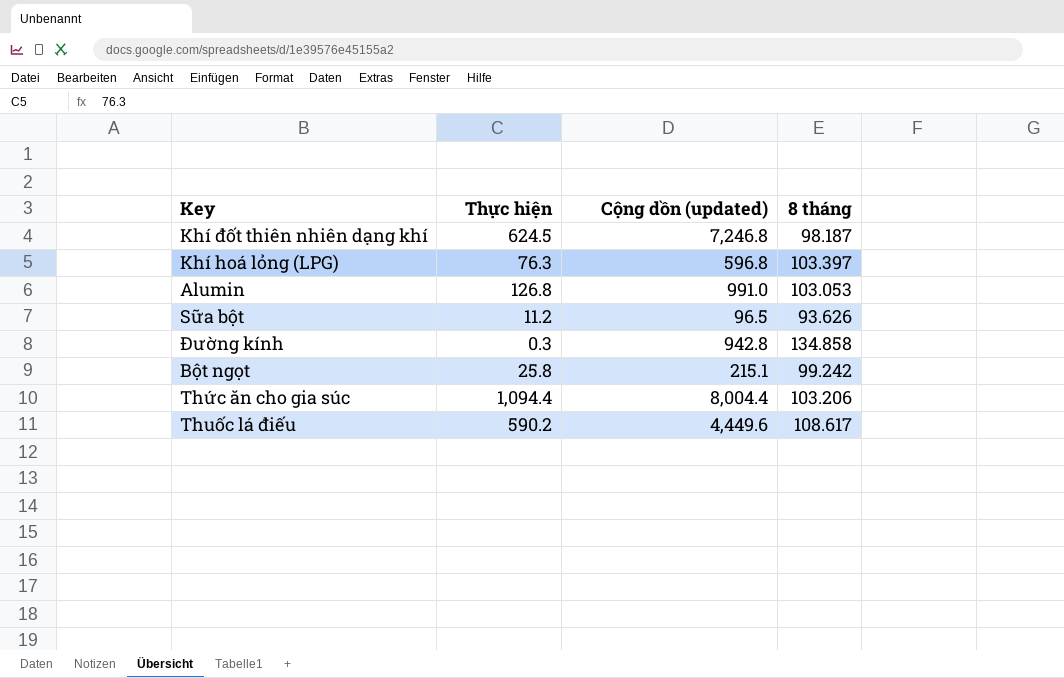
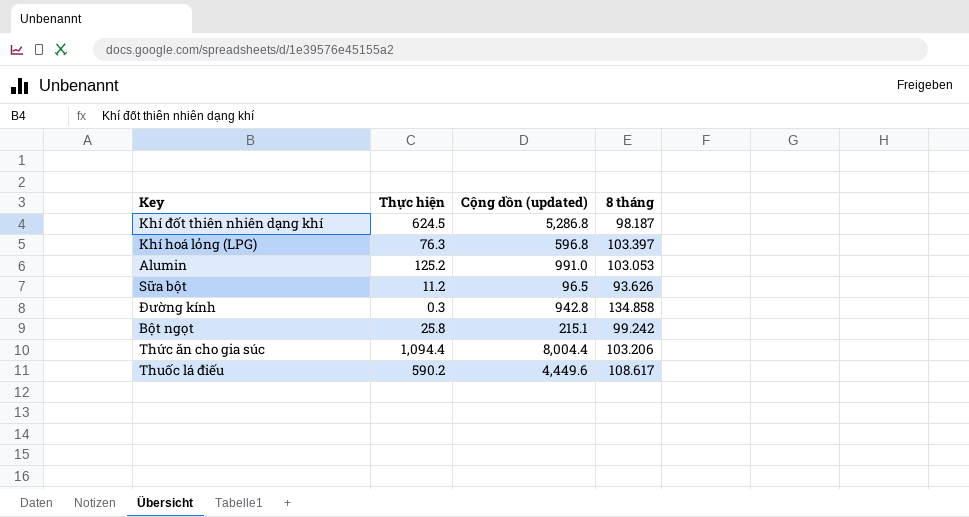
Khí đốt thiên nhiên dạng khí | Cộng dồn (updated): 7,246.8 -> 5,286.8
Alumin | Thực hiện: 126.8 -> 125.2

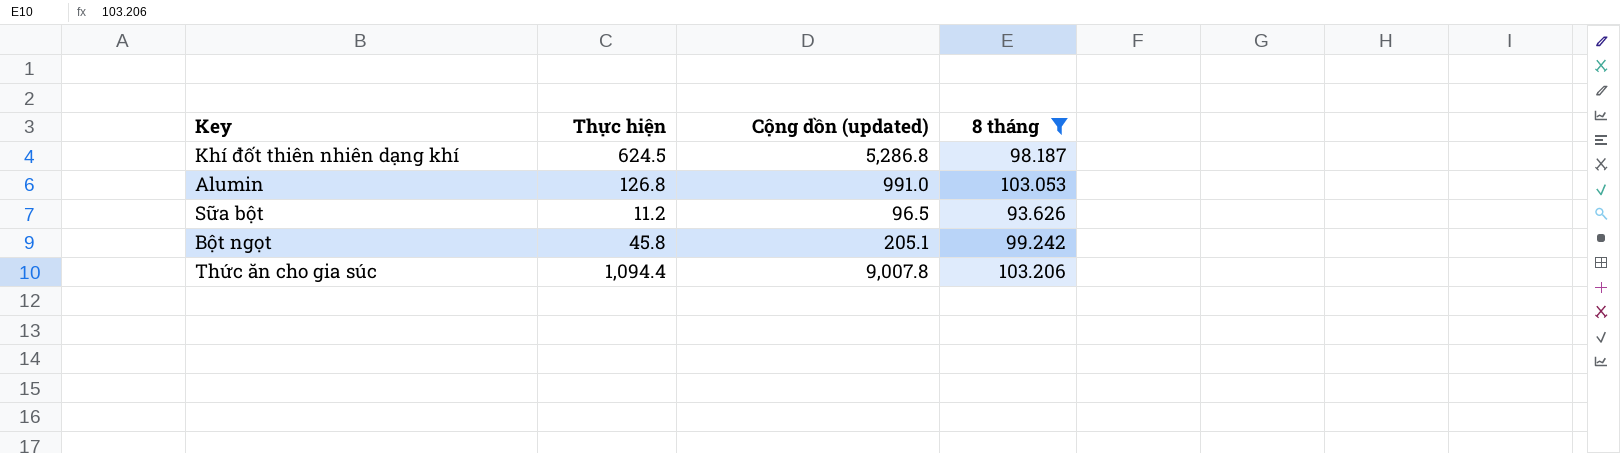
filter: none -> 8 tháng <= 103.206
Alumin | Thực hiện: 125.2 -> 126.8
Bột ngọt | Thực hiện: 25.8 -> 45.8
Bột ngọt | Cộng dồn (updated): 215.1 -> 205.1
Thức ăn cho gia súc | Cộng dồn (updated): 8,004.4 -> 9,007.8

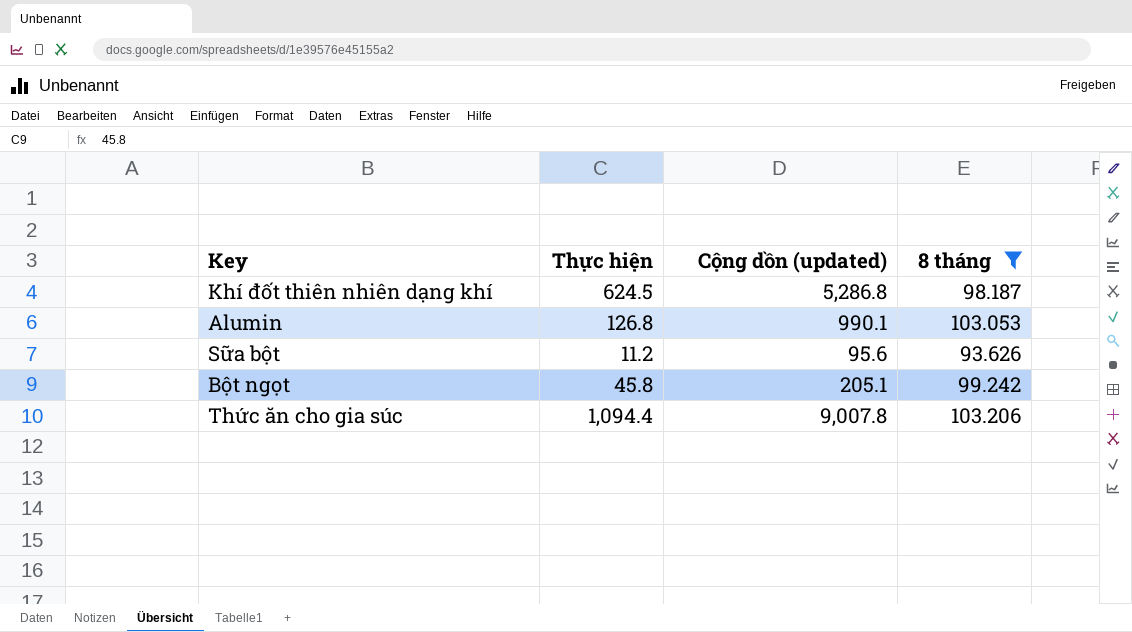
Alumin | Cộng dồn (updated): 991.0 -> 990.1
Sữa bột | Cộng dồn (updated): 96.5 -> 95.6

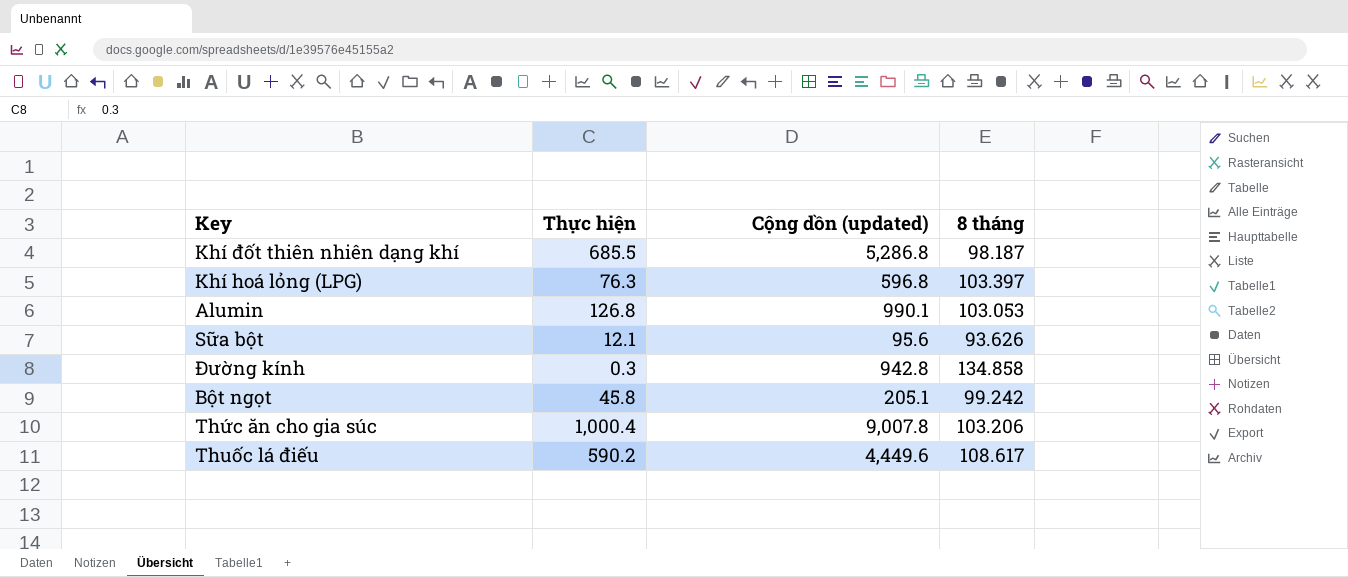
filter: 8 tháng <= 103.206 -> none
Khí đốt thiên nhiên dạng khí | Thực hiện: 624.5 -> 685.5
Sữa bột | Thực hiện: 11.2 -> 12.1
Thức ăn cho gia súc | Thực hiện: 1,094.4 -> 1,000.4

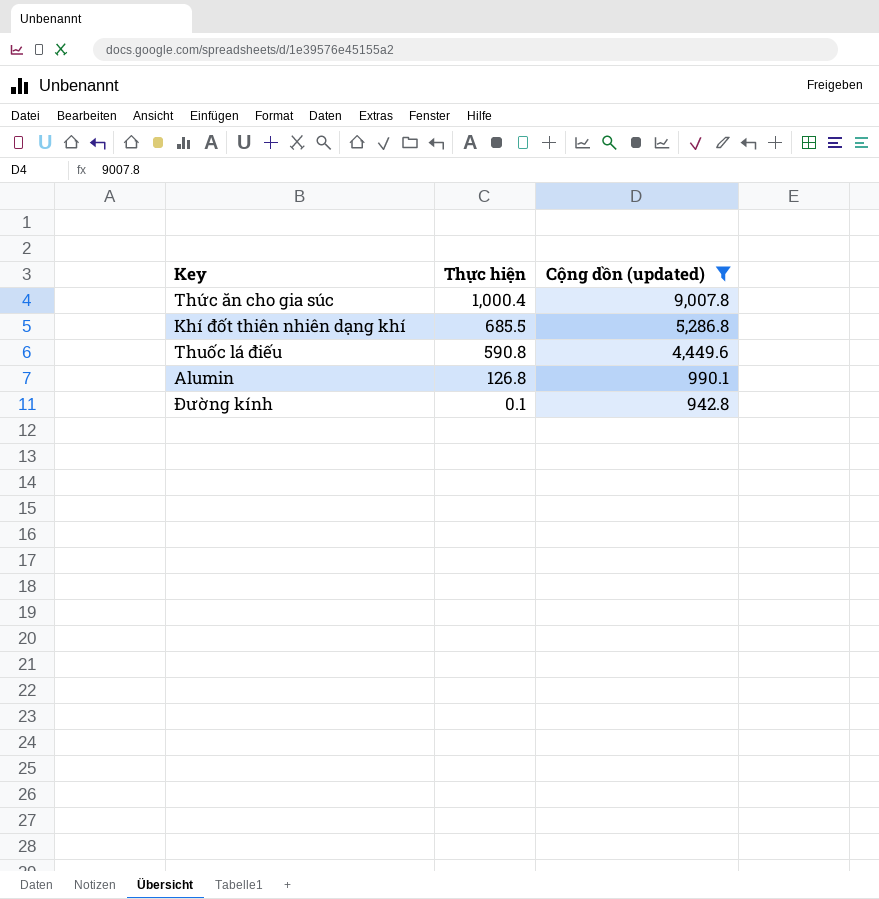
filter: none -> Cộng dồn (updated) >= 942.8
row order: none -> Thực hiện descending
column 8 tháng | position: 4 -> none
Thuốc lá điếu | Thực hiện: 590.2 -> 590.8
Đường kính | Thực hiện: 0.3 -> 0.1

